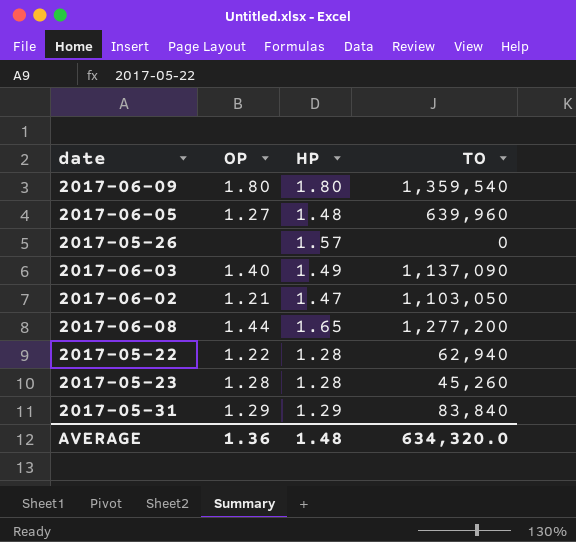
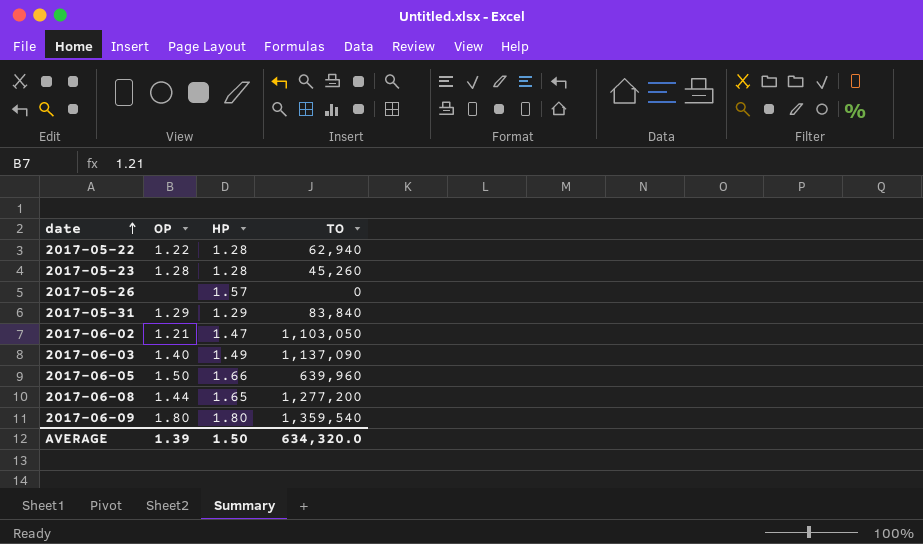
row order: none -> date ascending
2017-06-05 | OP: 1.27 -> 1.50
2017-06-05 | HP: 1.48 -> 1.66
AVERAGE | OP: 1.36 -> 1.39
AVERAGE | HP: 1.48 -> 1.50

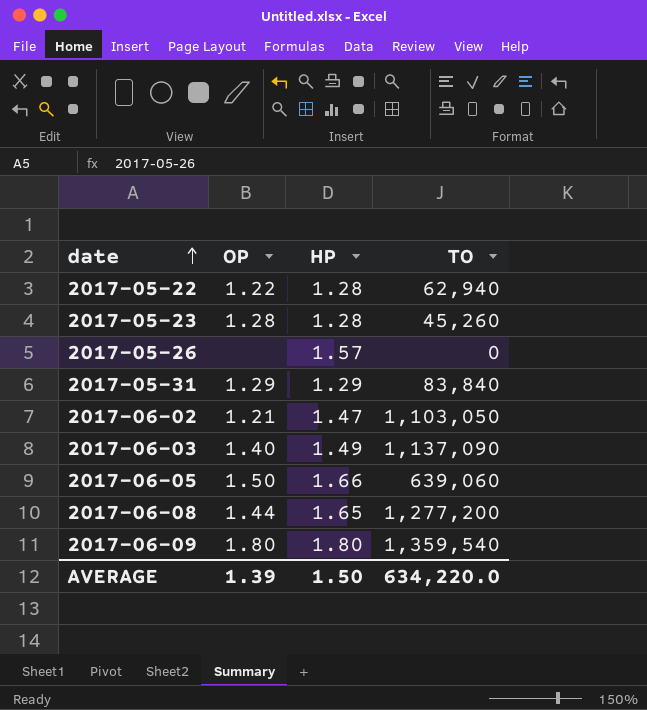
2017-06-05 | TO: 639,960 -> 639,060
AVERAGE | TO: 634,320.0 -> 634,220.0

